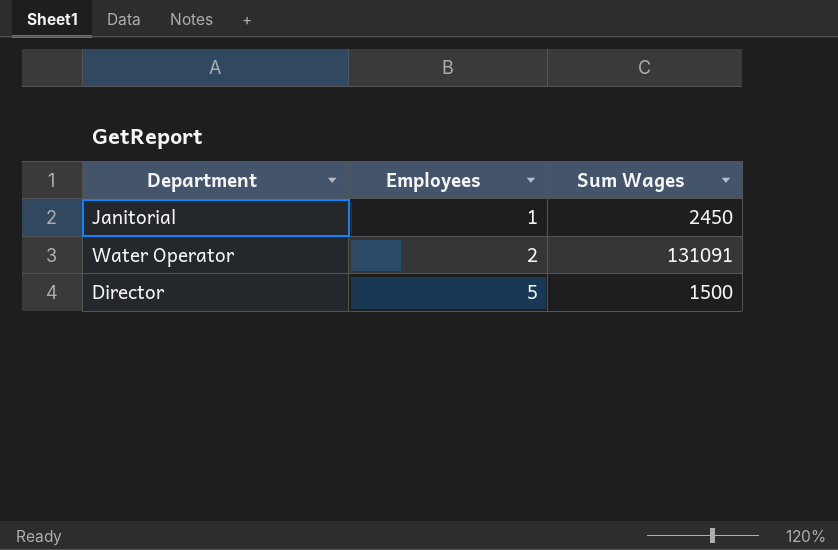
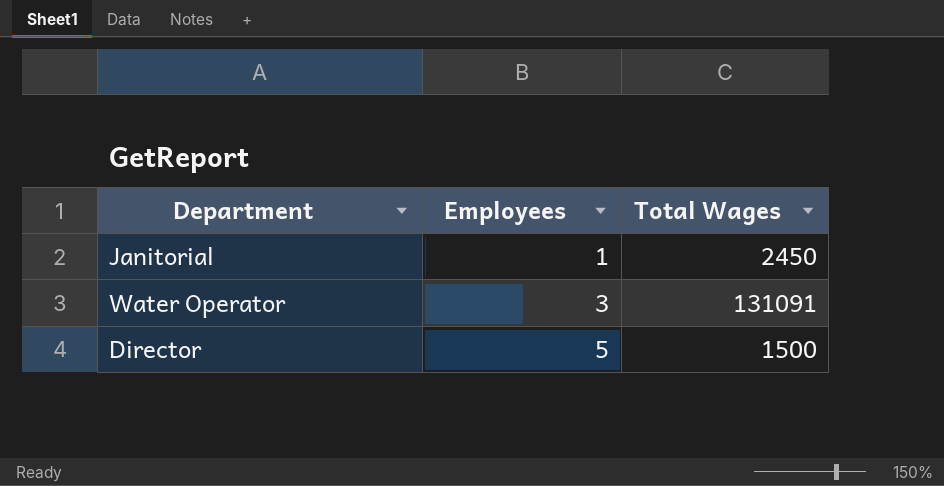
column name: Sum Wages -> Total Wages
Water Operator | Employees: 2 -> 3

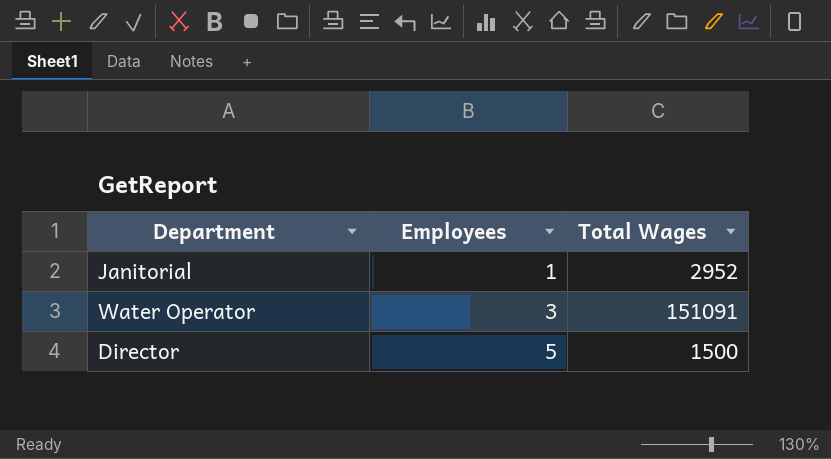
Janitorial | Total Wages: 2450 -> 2952
Water Operator | Total Wages: 131091 -> 151091

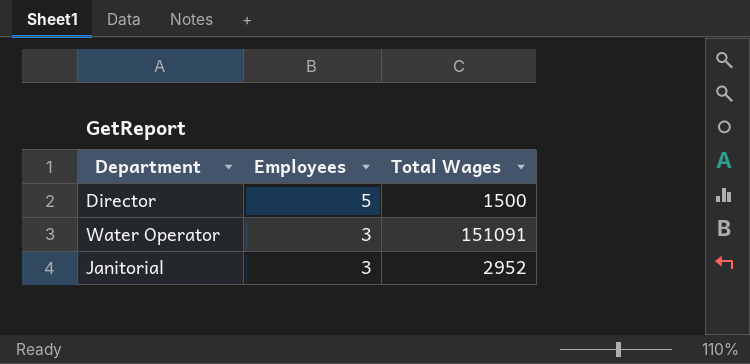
row order: Employees ascending -> Employees descending
Janitorial | Employees: 1 -> 3

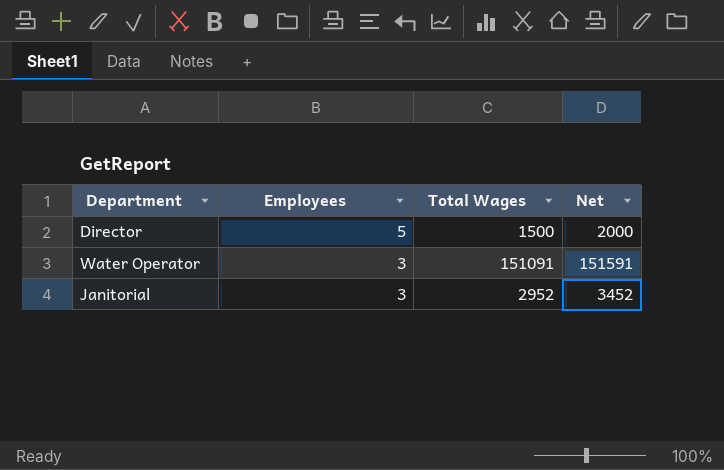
column Net | formula: none -> [Total Wages] + 500

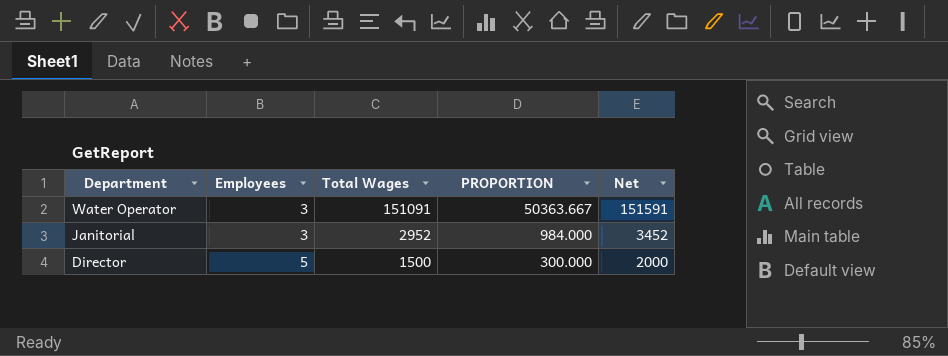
row order: Employees descending -> Department descending
column PROPORTION | formula: none -> [Total Wages] / [Employees]

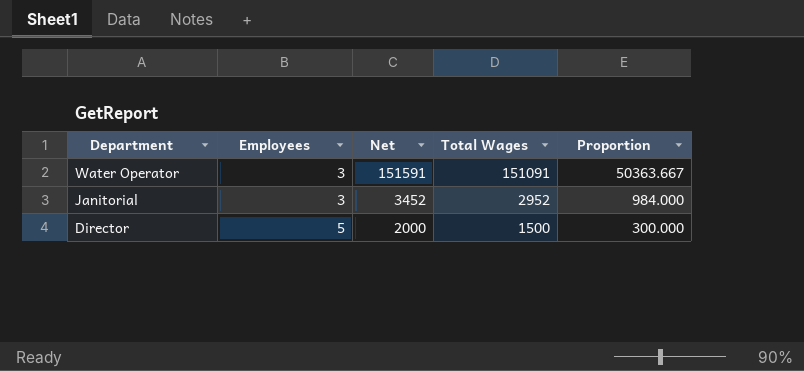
column Net | position: 5 -> 3
column name: PROPORTION -> Proportion

